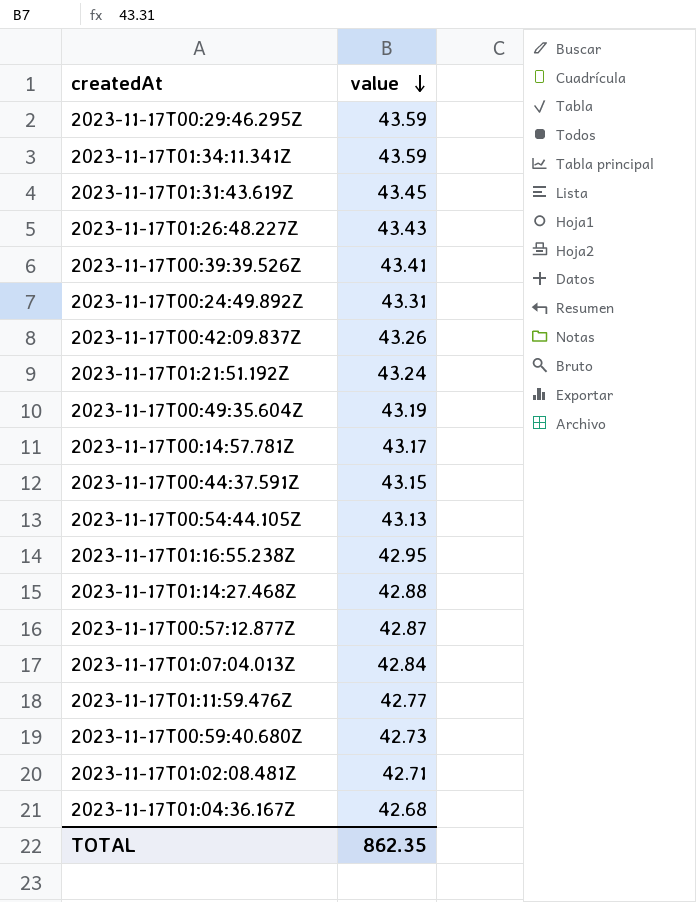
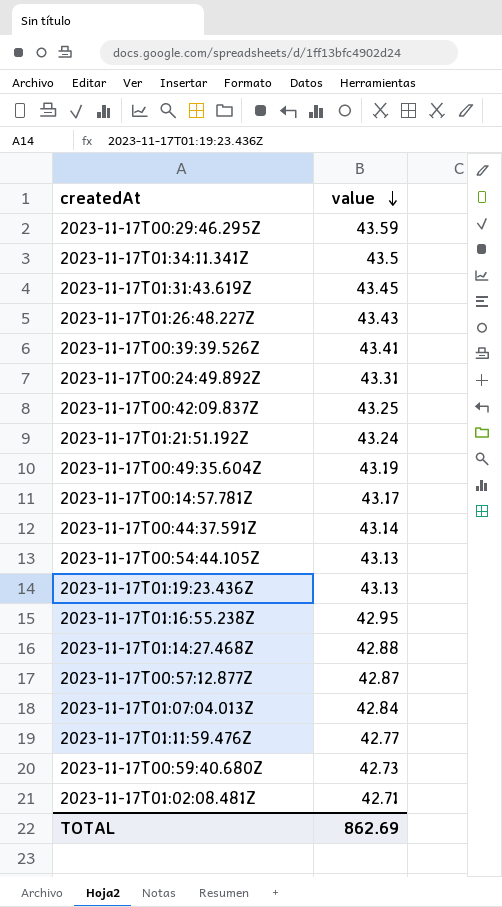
row 2023-11-17T01:04:36.167Z: 42.68 -> none
2023-11-17T01:34:11.341Z | value: 43.59 -> 43.5
2023-11-17T00:42:09.837Z | value: 43.26 -> 43.25
2023-11-17T00:44:37.591Z | value: 43.15 -> 43.14
row 2023-11-17T01:19:23.436Z: none -> 43.13
TOTAL | value: 862.35 -> 862.69

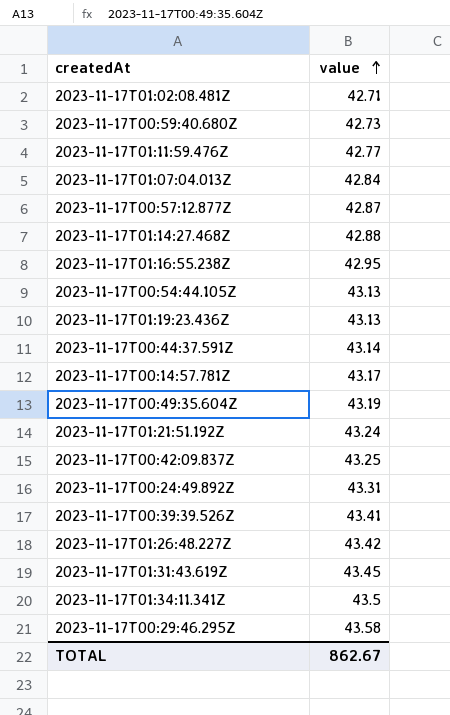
row order: value descending -> value ascending
2023-11-17T01:26:48.227Z | value: 43.43 -> 43.42
2023-11-17T00:29:46.295Z | value: 43.59 -> 43.58
TOTAL | value: 862.69 -> 862.67

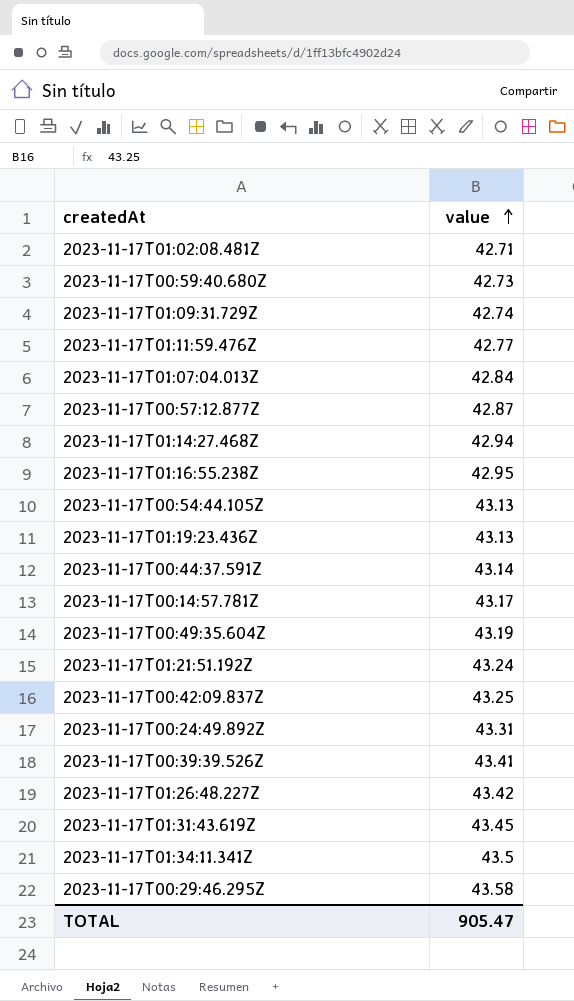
row 2023-11-17T01:09:31.729Z: none -> 42.74
2023-11-17T01:14:27.468Z | value: 42.88 -> 42.94
TOTAL | value: 862.67 -> 905.47

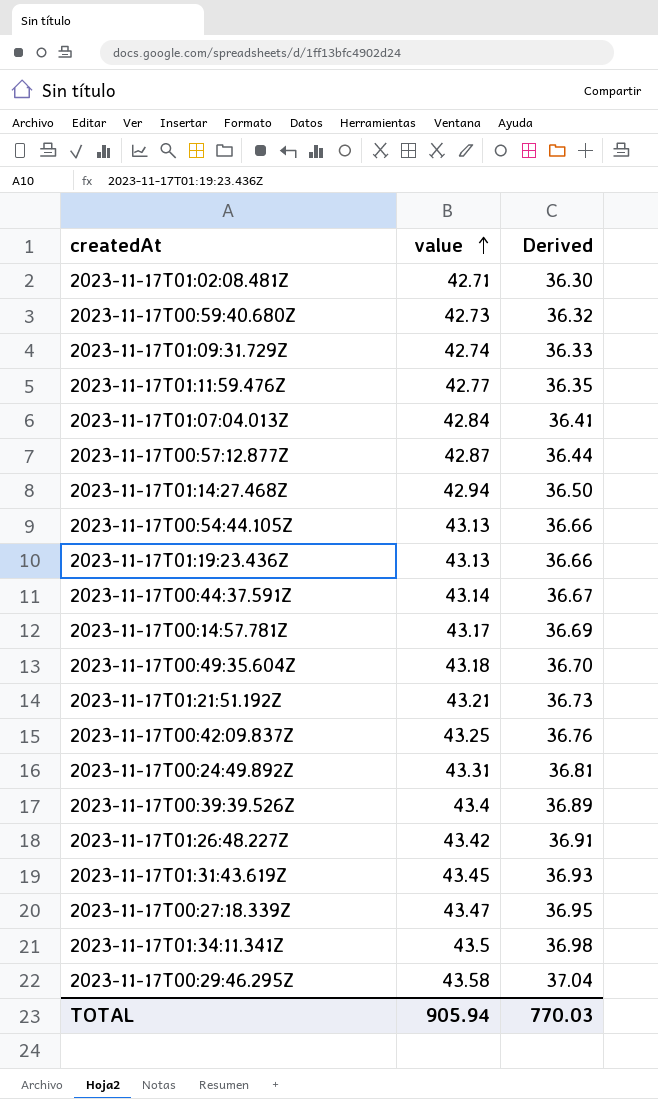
column Derived | formula: none -> [value] * 0.85
row 2023-11-17T01:16:55.238Z: 42.95 -> none
2023-11-17T00:49:35.604Z | value: 43.19 -> 43.18
2023-11-17T01:21:51.192Z | value: 43.24 -> 43.21
2023-11-17T00:39:39.526Z | value: 43.41 -> 43.4
row 2023-11-17T00:27:18.339Z: none -> 43.47 | 36.95
TOTAL | value: 905.47 -> 905.94

